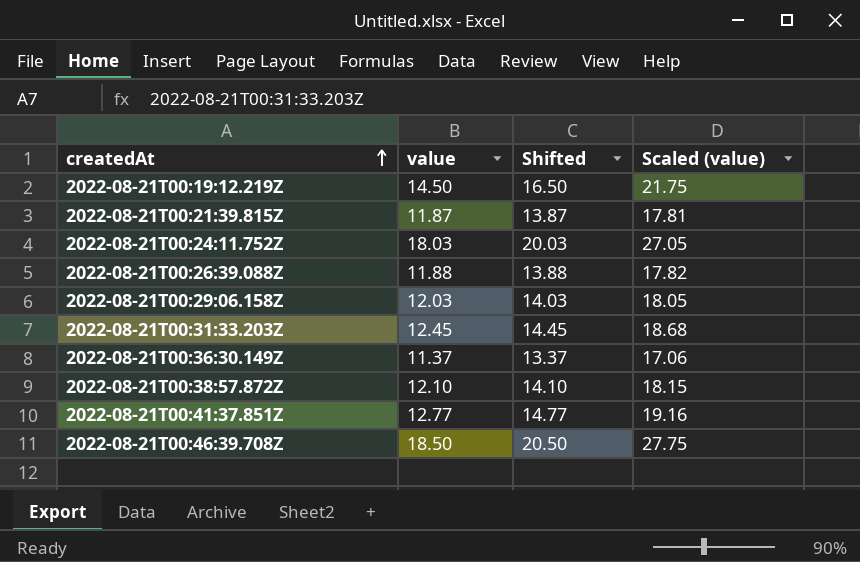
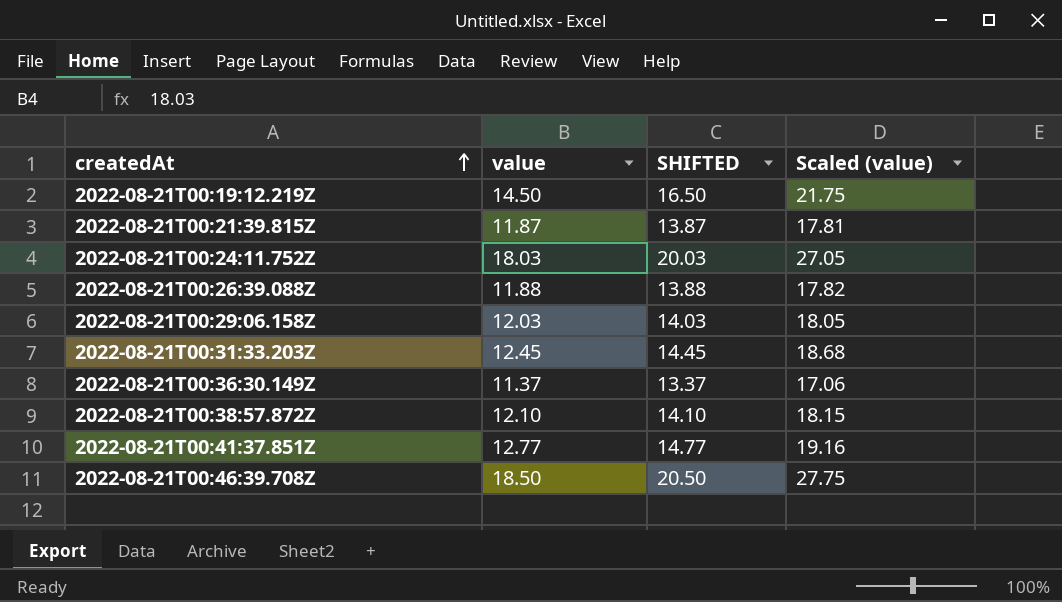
column name: Shifted -> SHIFTED

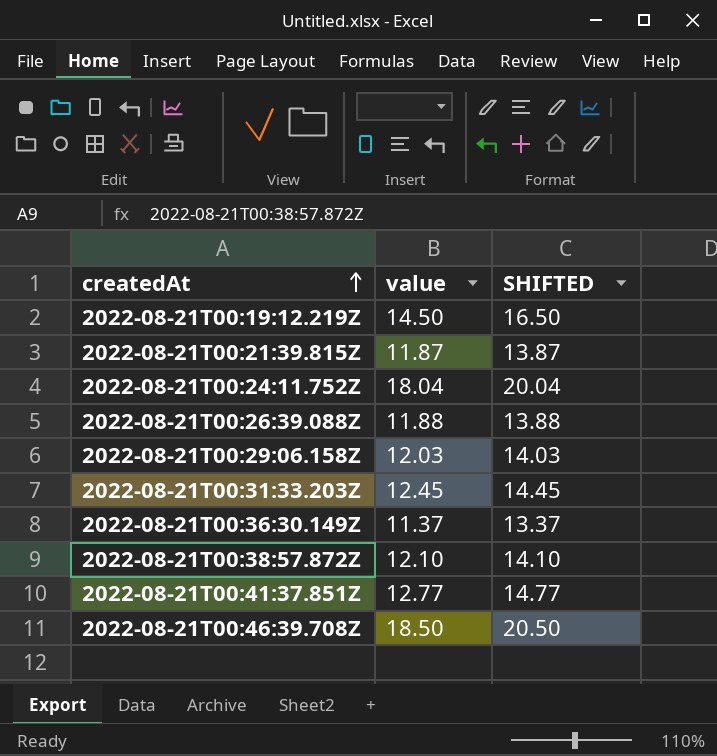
column Scaled (value) | formula: [value] * 1.5 -> none
2022-08-21T00:24:11.752Z | value: 18.03 -> 18.04
2022-08-21T00:24:11.752Z | SHIFTED: 20.03 -> 20.04

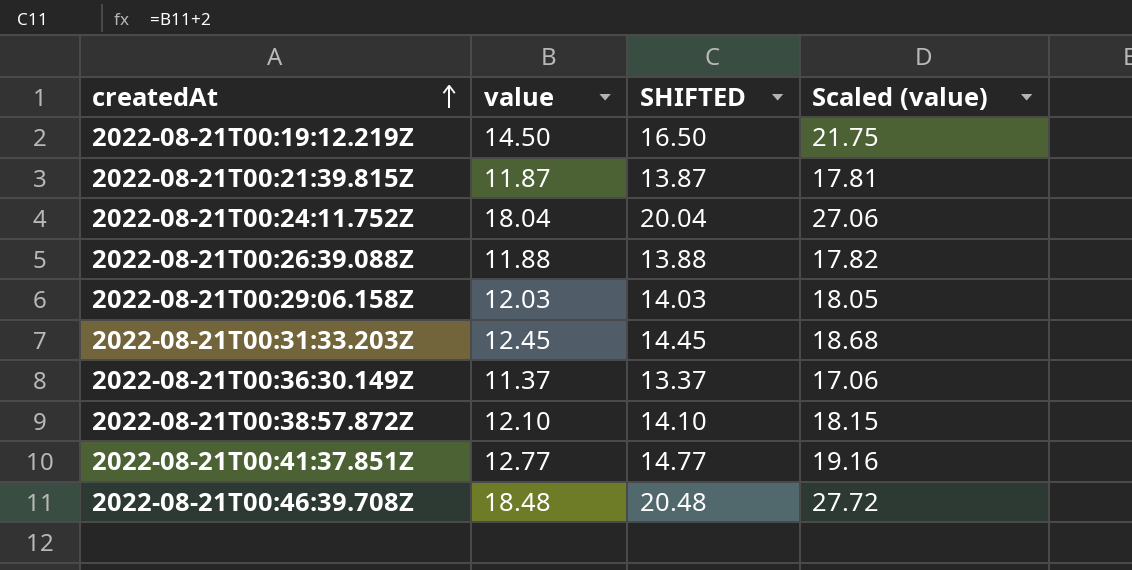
column Scaled (value) | formula: none -> [value] * 1.5
2022-08-21T00:46:39.708Z | value: 18.50 -> 18.48
2022-08-21T00:46:39.708Z | SHIFTED: 20.50 -> 20.48

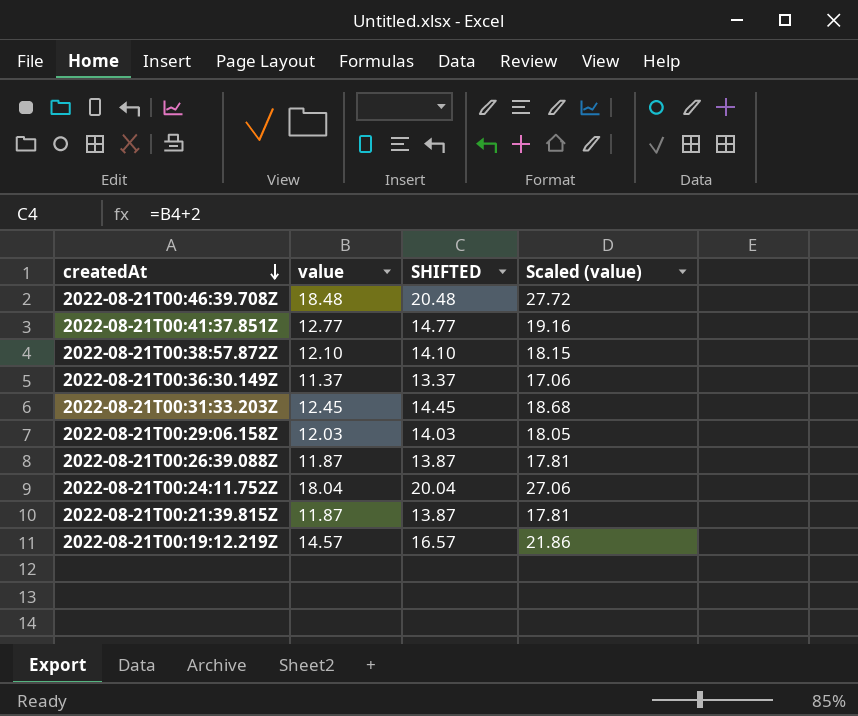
row order: createdAt ascending -> createdAt descending
2022-08-21T00:26:39.088Z | value: 11.88 -> 11.87
2022-08-21T00:26:39.088Z | SHIFTED: 13.88 -> 13.87
2022-08-21T00:26:39.088Z | Scaled (value): 17.82 -> 17.81
2022-08-21T00:19:12.219Z | value: 14.50 -> 14.57
2022-08-21T00:19:12.219Z | SHIFTED: 16.50 -> 16.57
2022-08-21T00:19:12.219Z | Scaled (value): 21.75 -> 21.86

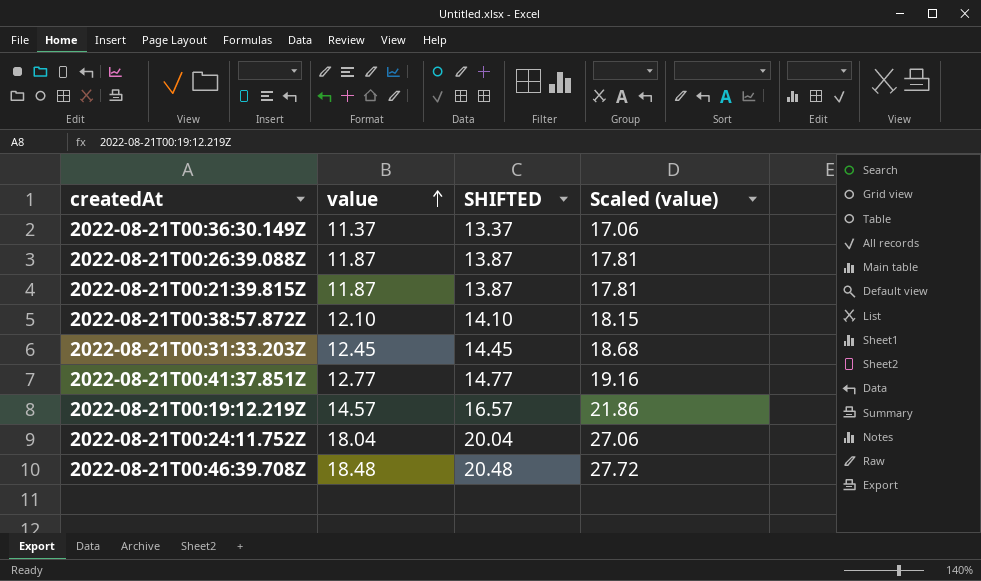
row order: createdAt descending -> value ascending
row 2022-08-21T00:29:06.158Z: 12.03 | 14.03 | 18.05 -> none

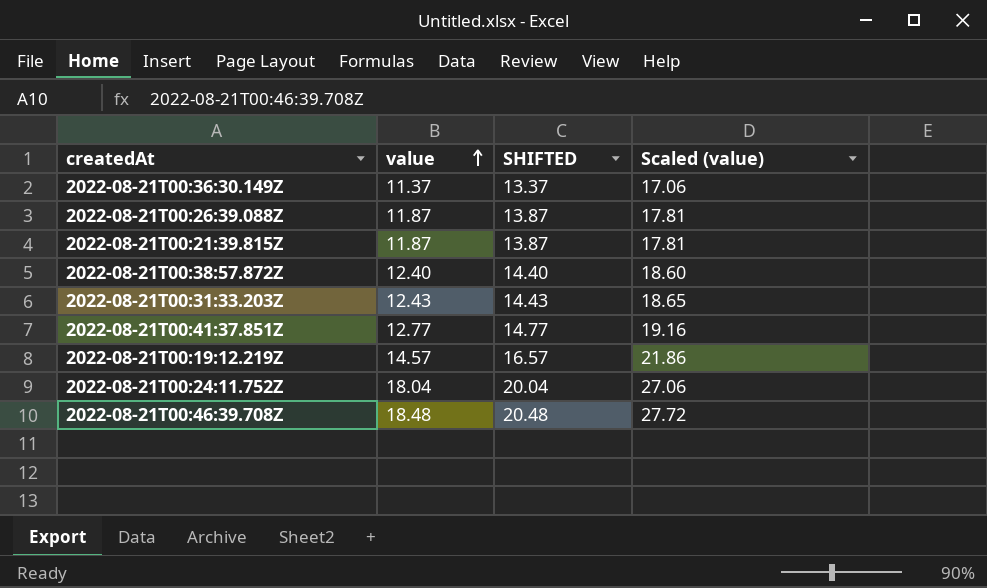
2022-08-21T00:38:57.872Z | value: 12.10 -> 12.40
2022-08-21T00:38:57.872Z | SHIFTED: 14.10 -> 14.40
2022-08-21T00:38:57.872Z | Scaled (value): 18.15 -> 18.60
2022-08-21T00:31:33.203Z | value: 12.45 -> 12.43
2022-08-21T00:31:33.203Z | SHIFTED: 14.45 -> 14.43
2022-08-21T00:31:33.203Z | Scaled (value): 18.68 -> 18.65

